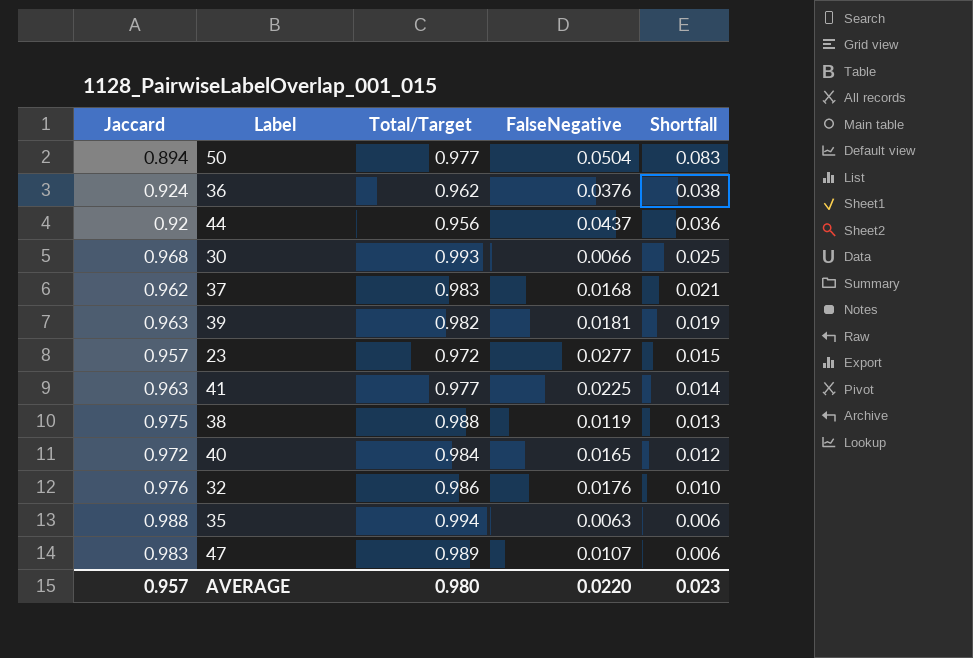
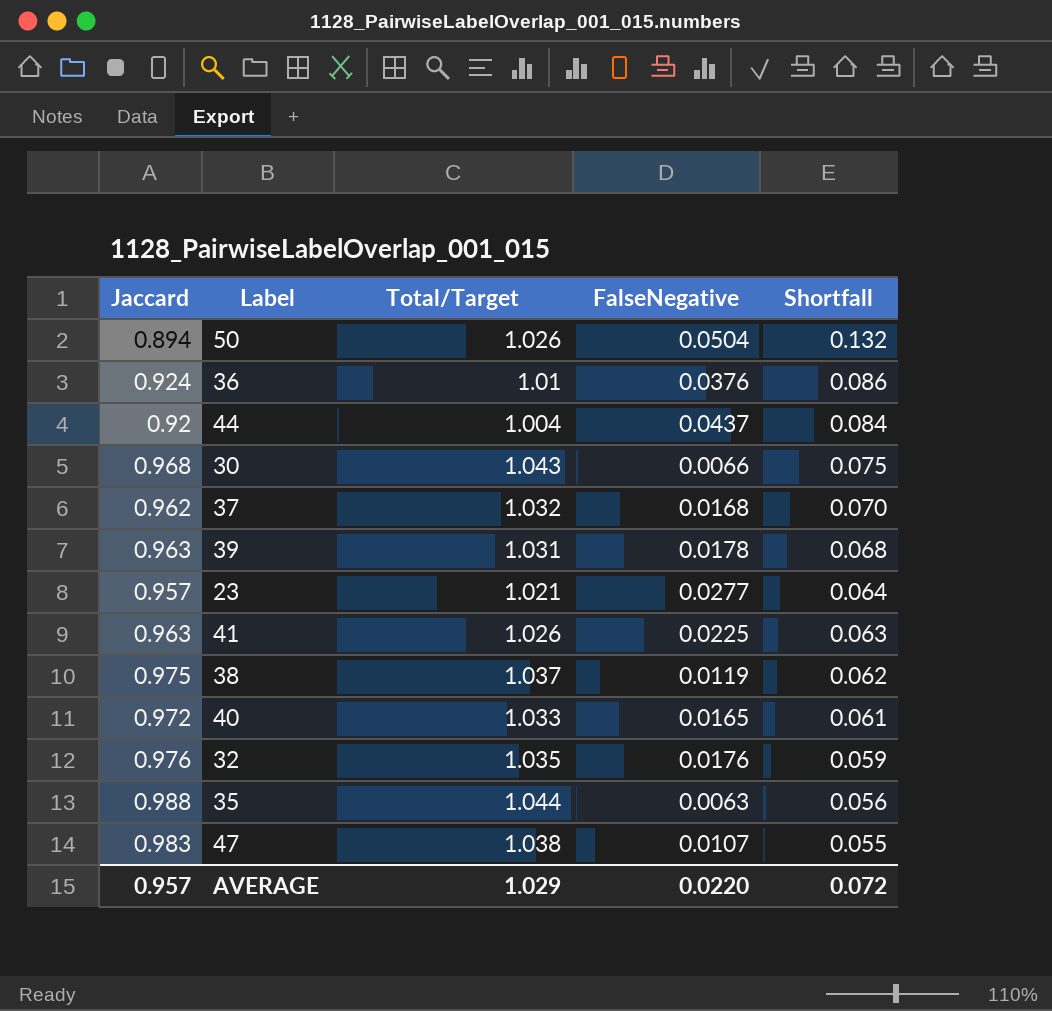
50 | Total/Target: 0.977 -> 1.026
50 | Shortfall: 0.083 -> 0.132
36 | Total/Target: 0.962 -> 1.01
36 | Shortfall: 0.038 -> 0.086
44 | Total/Target: 0.956 -> 1.004
44 | Shortfall: 0.036 -> 0.084
30 | Total/Target: 0.993 -> 1.043
30 | Shortfall: 0.025 -> 0.075
37 | Total/Target: 0.983 -> 1.032
37 | Shortfall: 0.021 -> 0.070
39 | Total/Target: 0.982 -> 1.031
39 | FalseNegative: 0.0181 -> 0.0178
39 | Shortfall: 0.019 -> 0.068
23 | Total/Target: 0.972 -> 1.021
23 | Shortfall: 0.015 -> 0.064
41 | Total/Target: 0.977 -> 1.026
41 | Shortfall: 0.014 -> 0.063
38 | Total/Target: 0.988 -> 1.037
38 | Shortfall: 0.013 -> 0.062
40 | Total/Target: 0.984 -> 1.033
40 | Shortfall: 0.012 -> 0.061
32 | Total/Target: 0.986 -> 1.035
32 | Shortfall: 0.010 -> 0.059
35 | Total/Target: 0.994 -> 1.044
35 | Shortfall: 0.006 -> 0.056
47 | Total/Target: 0.989 -> 1.038
47 | Shortfall: 0.006 -> 0.055
AVERAGE | Total/Target: 0.980 -> 1.029
AVERAGE | Shortfall: 0.023 -> 0.072

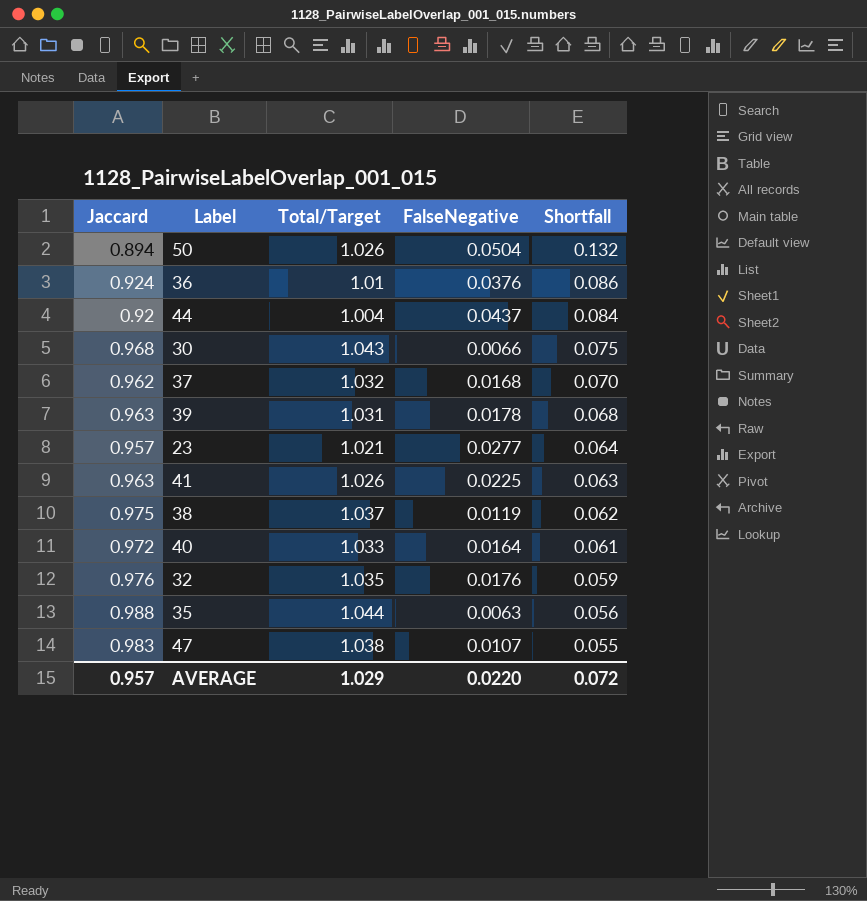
40 | FalseNegative: 0.0165 -> 0.0164

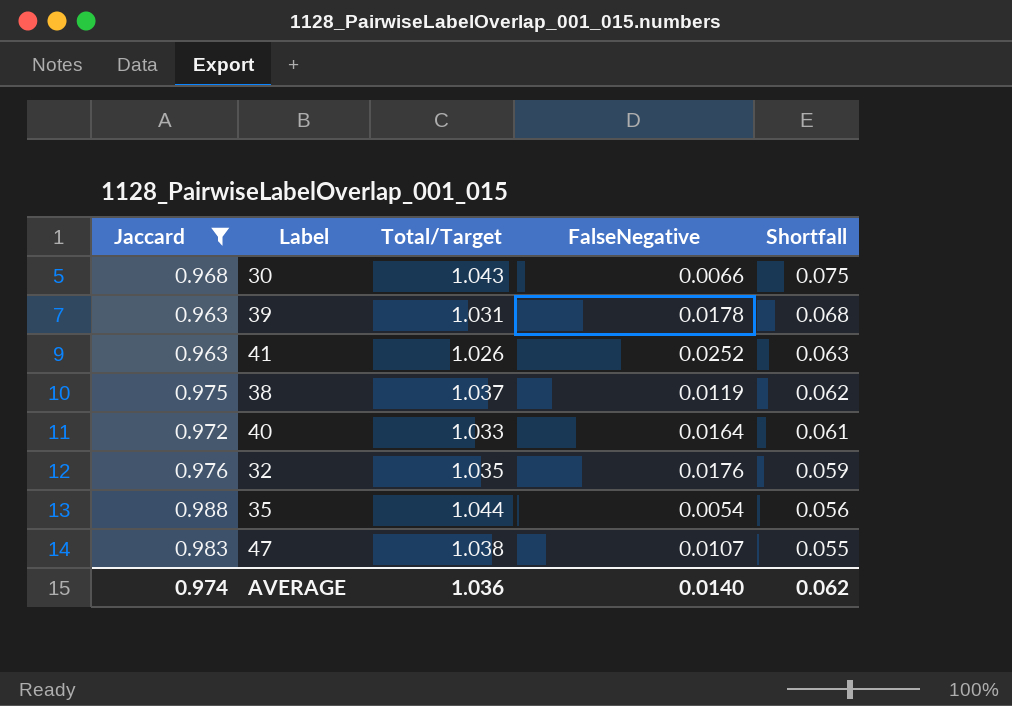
filter: none -> Jaccard >= 0.963
41 | FalseNegative: 0.0225 -> 0.0252
35 | FalseNegative: 0.0063 -> 0.0054
AVERAGE | Jaccard: 0.957 -> 0.974
AVERAGE | Total/Target: 1.029 -> 1.036
AVERAGE | FalseNegative: 0.0220 -> 0.0140
AVERAGE | Shortfall: 0.072 -> 0.062

